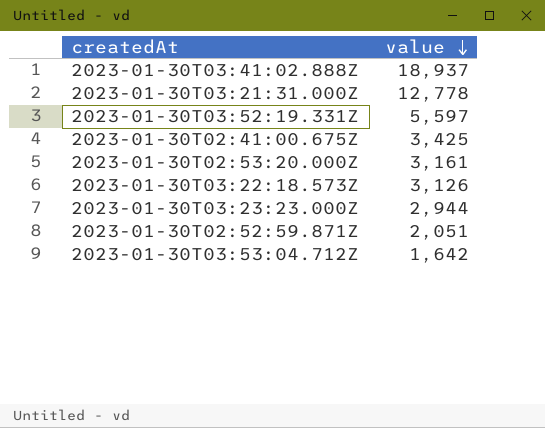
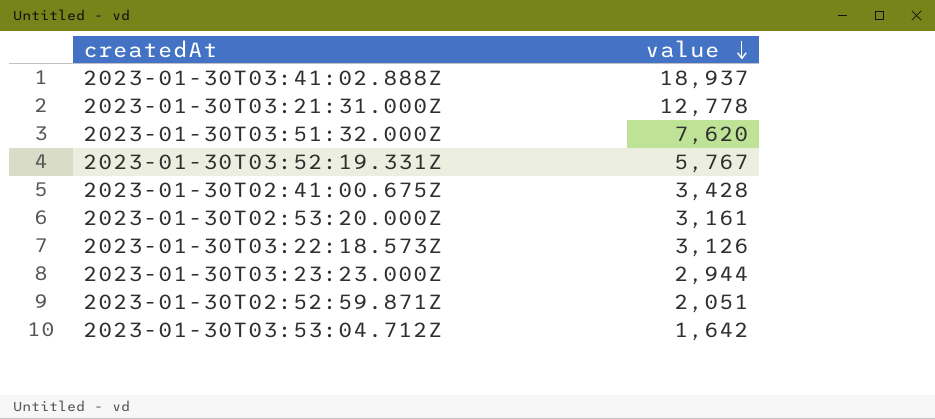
row 2023-01-30T03:51:32.000Z: none -> 7,620
2023-01-30T03:52:19.331Z | value: 5,597 -> 5,767
2023-01-30T02:41:00.675Z | value: 3,425 -> 3,428

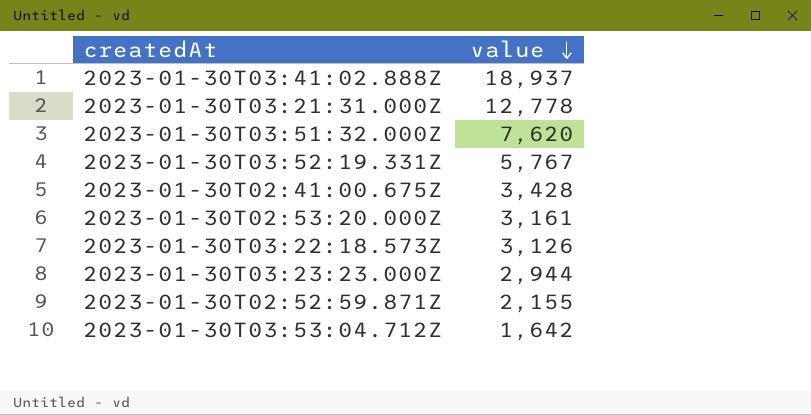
2023-01-30T02:52:59.871Z | value: 2,051 -> 2,155

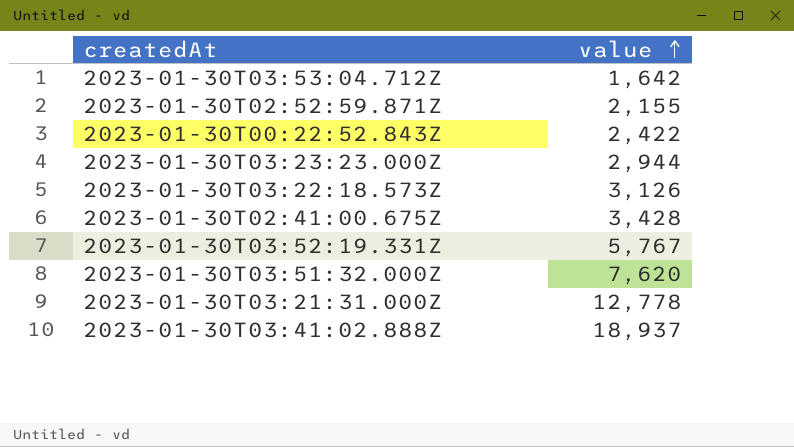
row order: value descending -> value ascending
row 2023-01-30T02:53:20.000Z: 3,161 -> none
row 2023-01-30T00:22:52.843Z: none -> 2,422

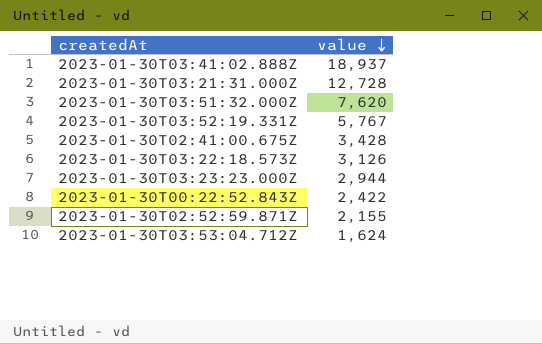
row order: value ascending -> value descending
2023-01-30T03:21:31.000Z | value: 12,778 -> 12,728
2023-01-30T03:53:04.712Z | value: 1,642 -> 1,624

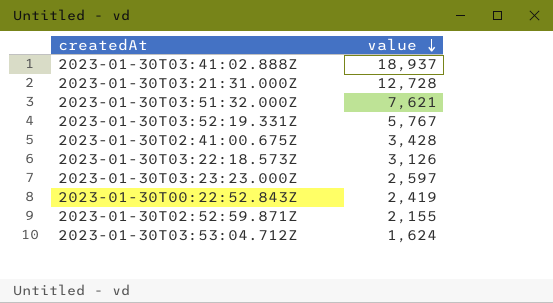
2023-01-30T03:51:32.000Z | value: 7,620 -> 7,621
2023-01-30T03:23:23.000Z | value: 2,944 -> 2,597
2023-01-30T00:22:52.843Z | value: 2,422 -> 2,419

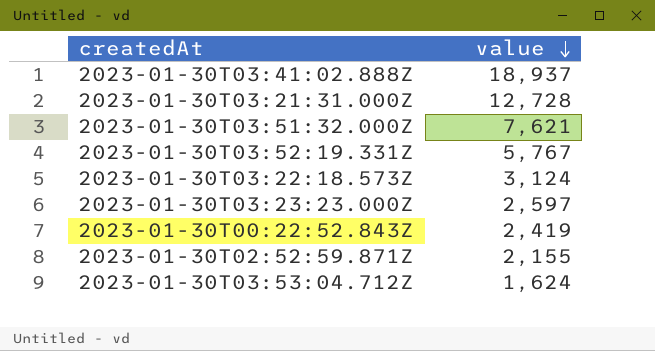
row 2023-01-30T02:41:00.675Z: 3,428 -> none
2023-01-30T03:22:18.573Z | value: 3,126 -> 3,124

